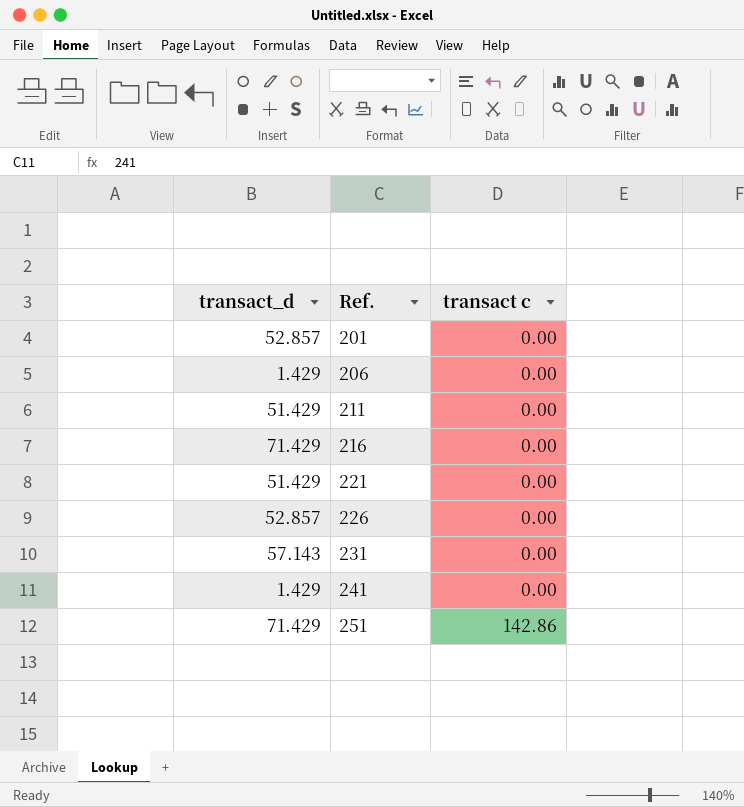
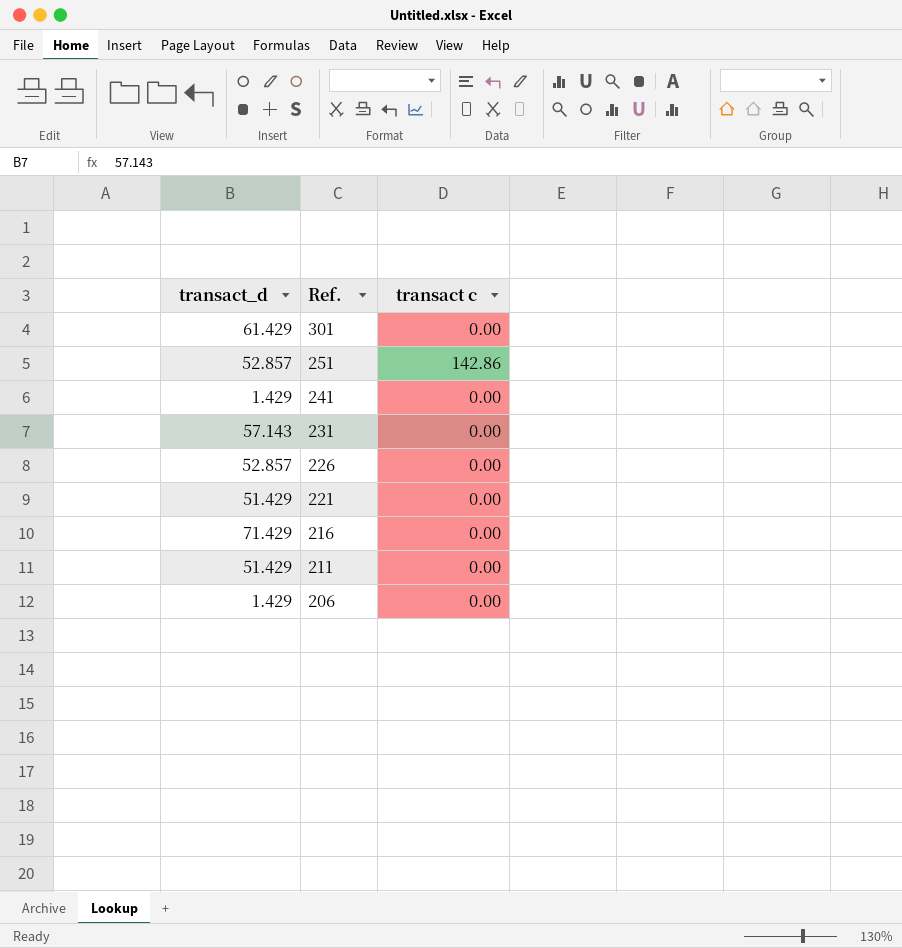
row order: Ref. ascending -> Ref. descending
row 201: 52.857 | 0.00 -> none
row 301: none -> 61.429 | 0.00
251 | transact_d: 71.429 -> 52.857

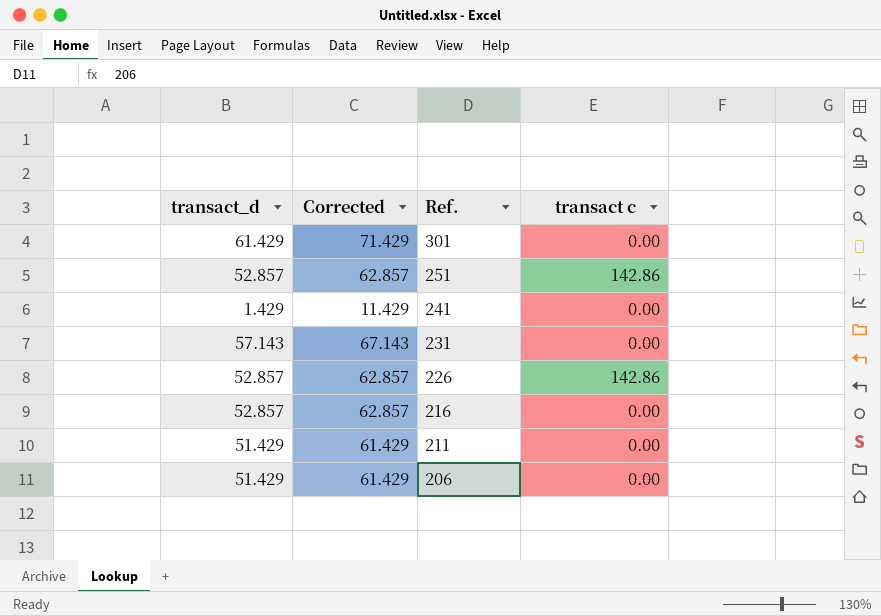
column Corrected | formula: none -> [transact_d] + 10
row 221: 51.429 | 0.00 -> none
226 | transact c: 0.00 -> 142.86
216 | transact_d: 71.429 -> 52.857
206 | transact_d: 1.429 -> 51.429

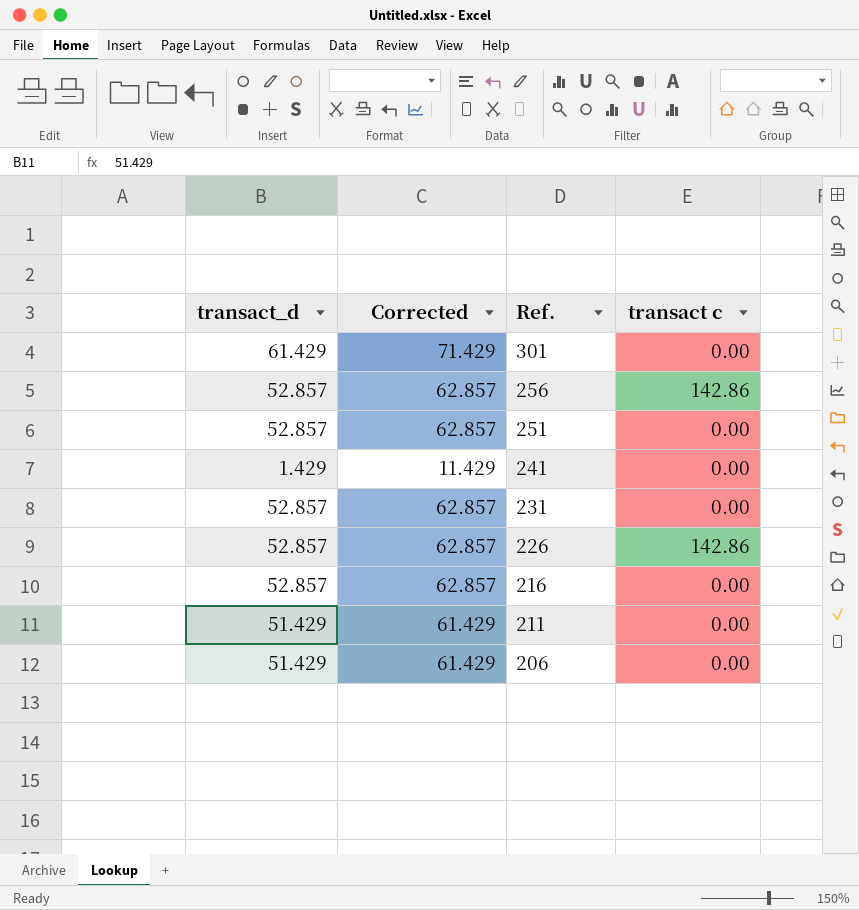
row 256: none -> 52.857 | 62.857 | 142.86
251 | transact c: 142.86 -> 0.00
231 | transact_d: 57.143 -> 52.857
231 | Corrected: 67.143 -> 62.857

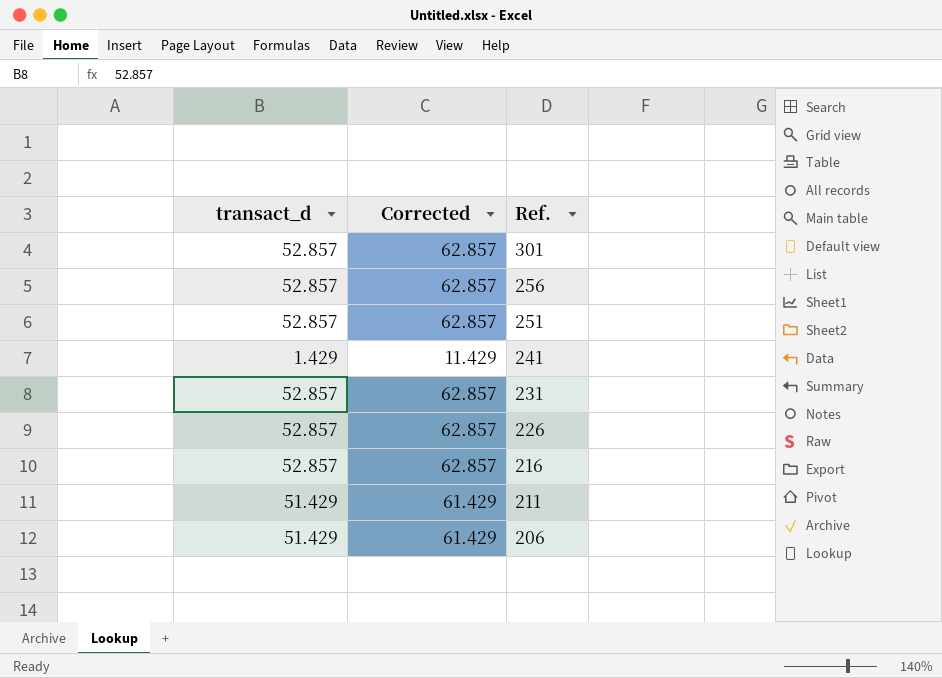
column transact c | position: 4 -> none
301 | transact_d: 61.429 -> 52.857
301 | Corrected: 71.429 -> 62.857

